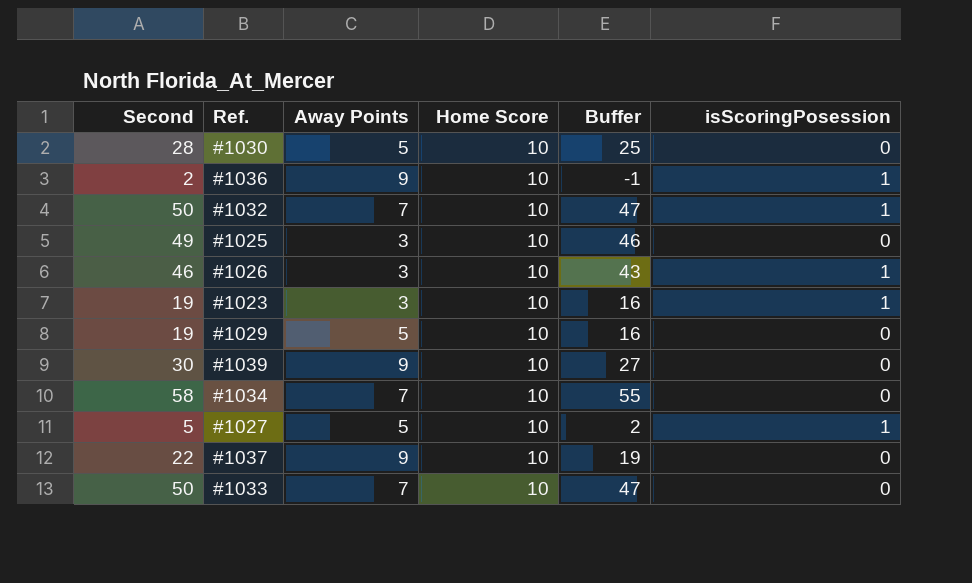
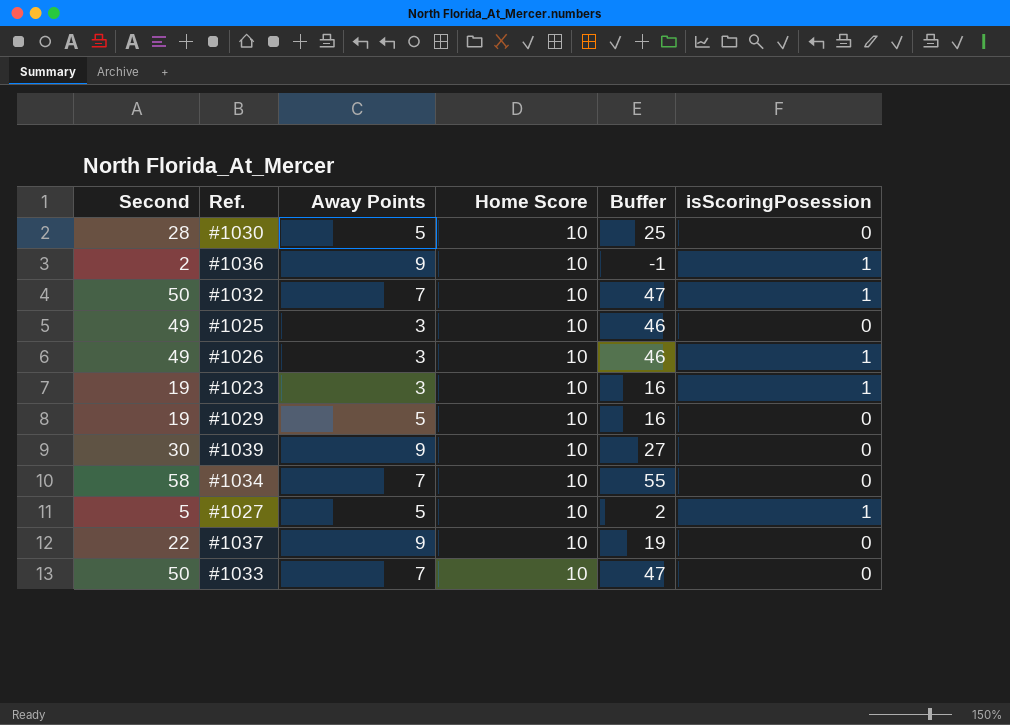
#1026 | Second: 46 -> 49
#1026 | Buffer: 43 -> 46

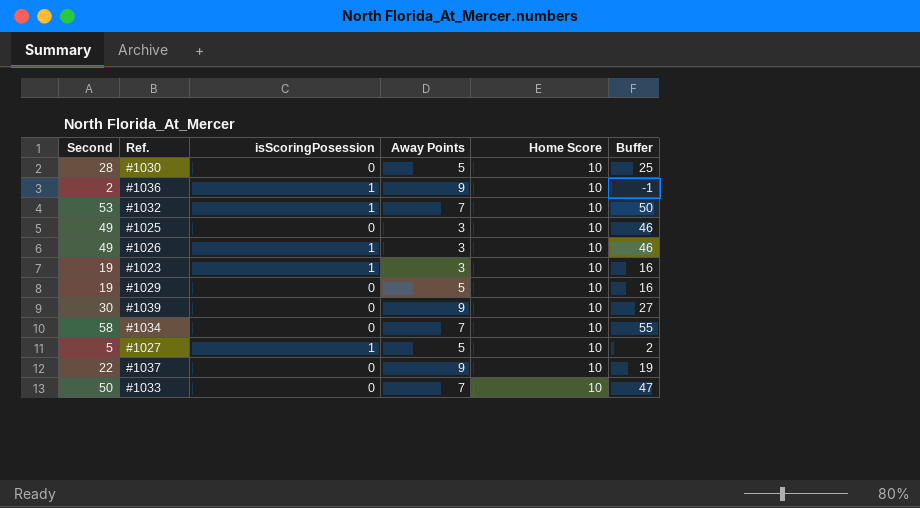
column isScoringPosession | position: 6 -> 3
#1032 | Second: 50 -> 53
#1032 | Buffer: 47 -> 50

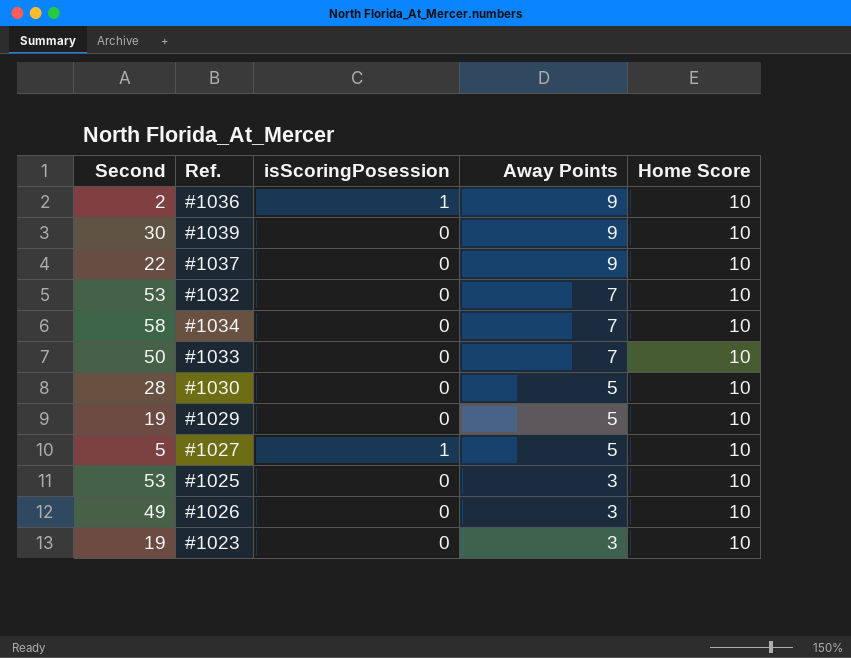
row order: none -> Away Points descending
column Buffer | formula: [Second] - 3 -> none
#1032 | isScoringPosession: 1 -> 0
#1025 | Second: 49 -> 53
#1026 | isScoringPosession: 1 -> 0
#1023 | isScoringPosession: 1 -> 0

